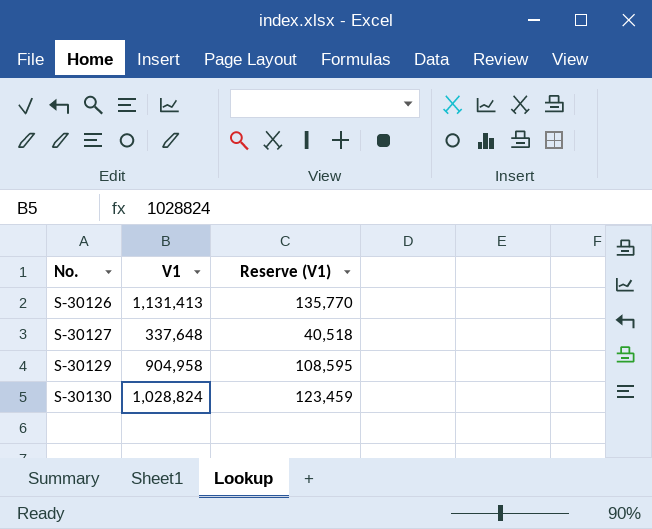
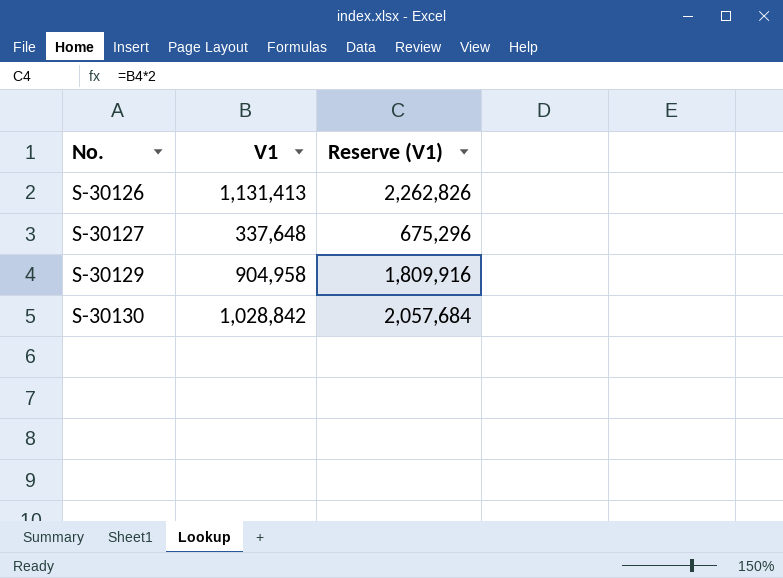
column Reserve (V1) | formula: [V1] * 0.12 -> [V1] * 2
S-30130 | V1: 1,028,824 -> 1,028,842

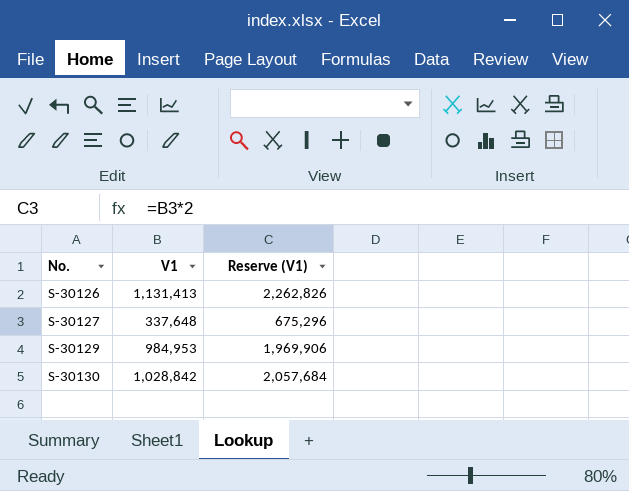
S-30129 | V1: 904,958 -> 984,953
S-30129 | Reserve (V1): 1,809,916 -> 1,969,906

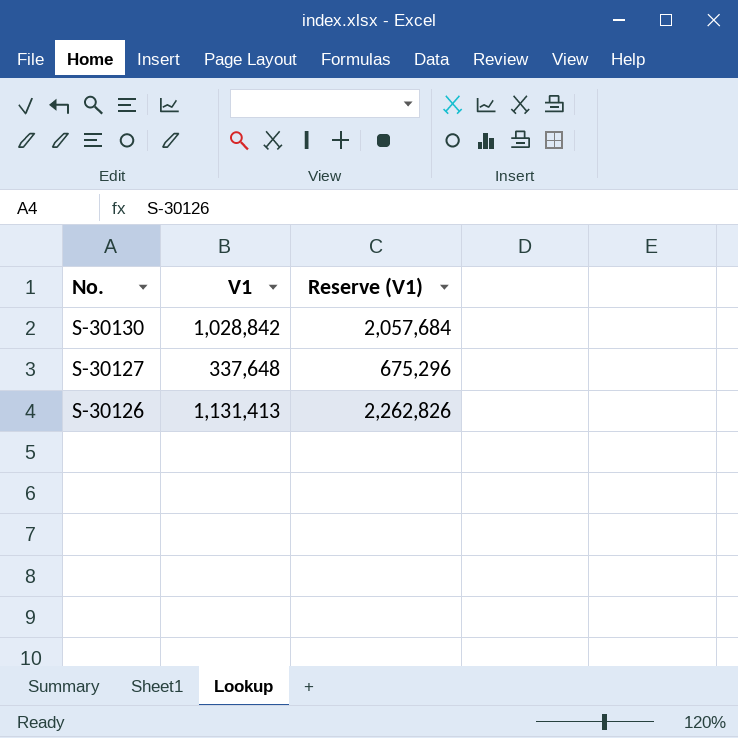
row order: No. ascending -> No. descending
row S-30129: 984,953 | 1,969,906 -> none

